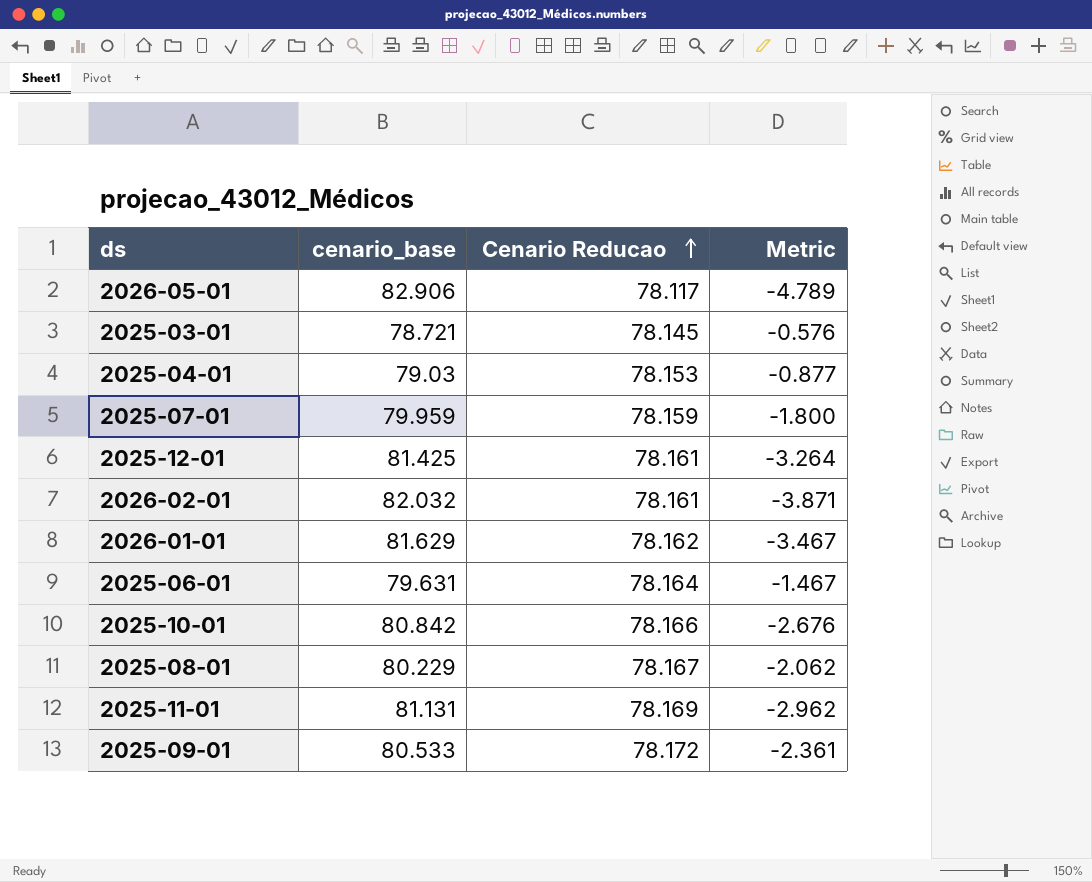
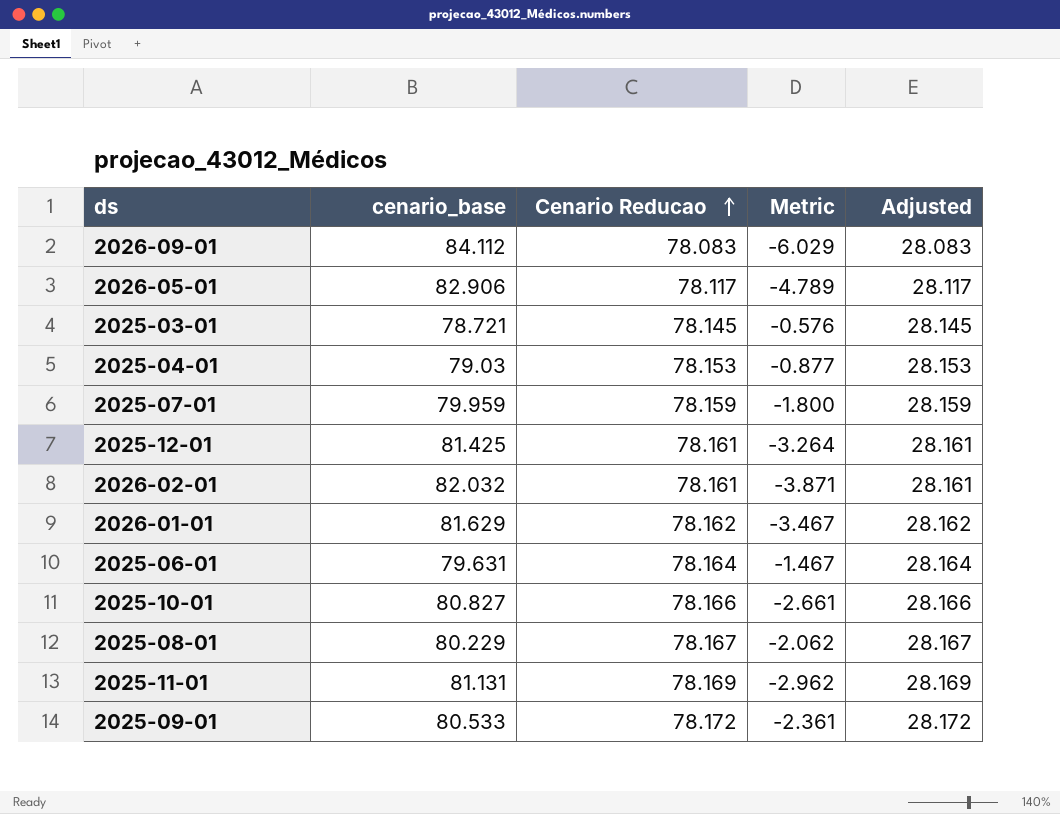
column Adjusted | formula: none -> [Cenario Reducao] - 50
row 2026-09-01: none -> 84.112 | 78.083 | -6.029 | 28.083
2025-10-01 | cenario_base: 80.842 -> 80.827
2025-10-01 | Metric: -2.676 -> -2.661

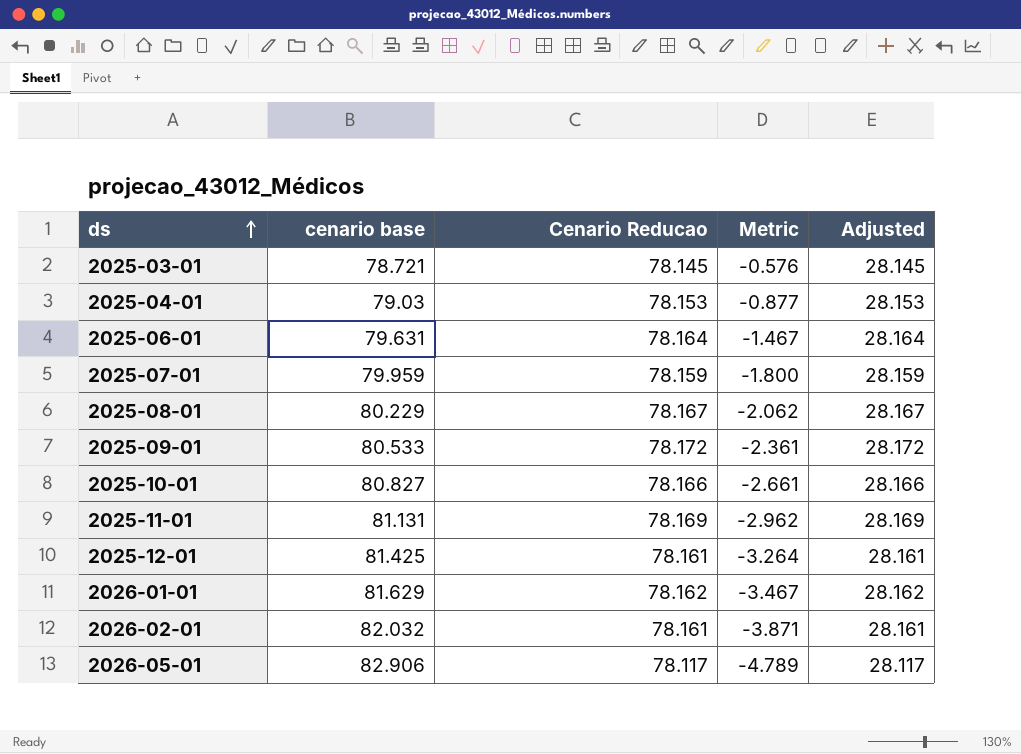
row order: Cenario Reducao ascending -> ds ascending
column name: cenario_base -> cenario base
row 2026-09-01: 84.112 | 78.083 | -6.029 | 28.083 -> none

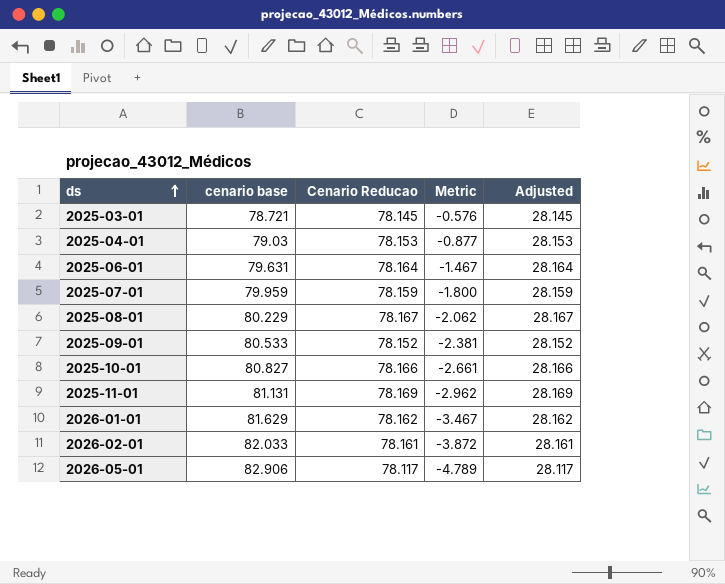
row 2025-12-01: 81.425 | 78.161 | -3.264 | 28.161 -> none
2025-09-01 | Cenario Reducao: 78.172 -> 78.152
2025-09-01 | Metric: -2.361 -> -2.381
2025-09-01 | Adjusted: 28.172 -> 28.152
2026-02-01 | cenario base: 82.032 -> 82.033
2026-02-01 | Metric: -3.871 -> -3.872

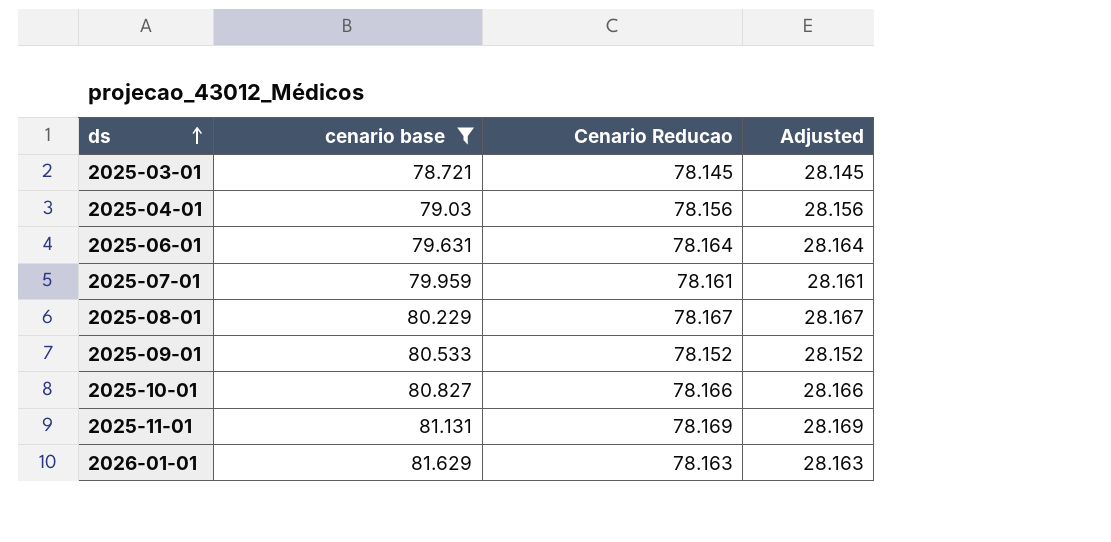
filter: none -> cenario base <= 81.629
column Metric | formula: [Cenario Reducao] - [cenario base] -> none
2025-04-01 | Cenario Reducao: 78.153 -> 78.156
2025-04-01 | Adjusted: 28.153 -> 28.156
2025-07-01 | Cenario Reducao: 78.159 -> 78.161
2025-07-01 | Adjusted: 28.159 -> 28.161
2026-01-01 | Cenario Reducao: 78.162 -> 78.163
2026-01-01 | Adjusted: 28.162 -> 28.163

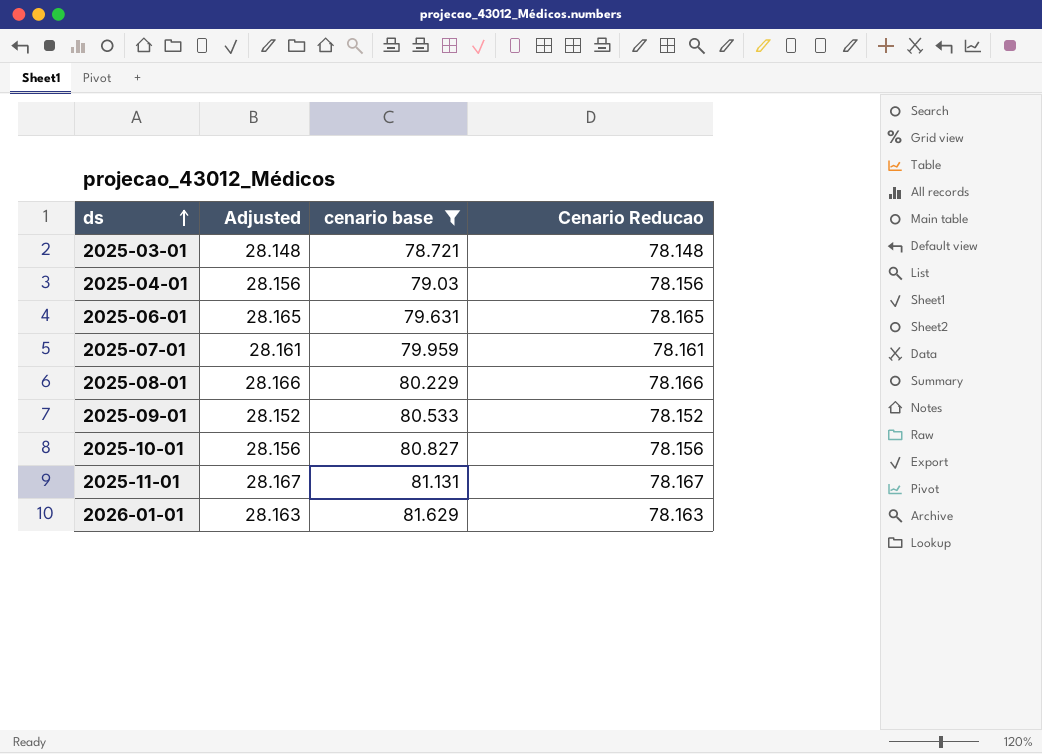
column Adjusted | position: 4 -> 2
2025-03-01 | Adjusted: 28.145 -> 28.148
2025-03-01 | Cenario Reducao: 78.145 -> 78.148
2025-06-01 | Adjusted: 28.164 -> 28.165
2025-06-01 | Cenario Reducao: 78.164 -> 78.165
2025-08-01 | Adjusted: 28.167 -> 28.166
2025-08-01 | Cenario Reducao: 78.167 -> 78.166
2025-10-01 | Adjusted: 28.166 -> 28.156
2025-10-01 | Cenario Reducao: 78.166 -> 78.156
2025-11-01 | Adjusted: 28.169 -> 28.167
2025-11-01 | Cenario Reducao: 78.169 -> 78.167

